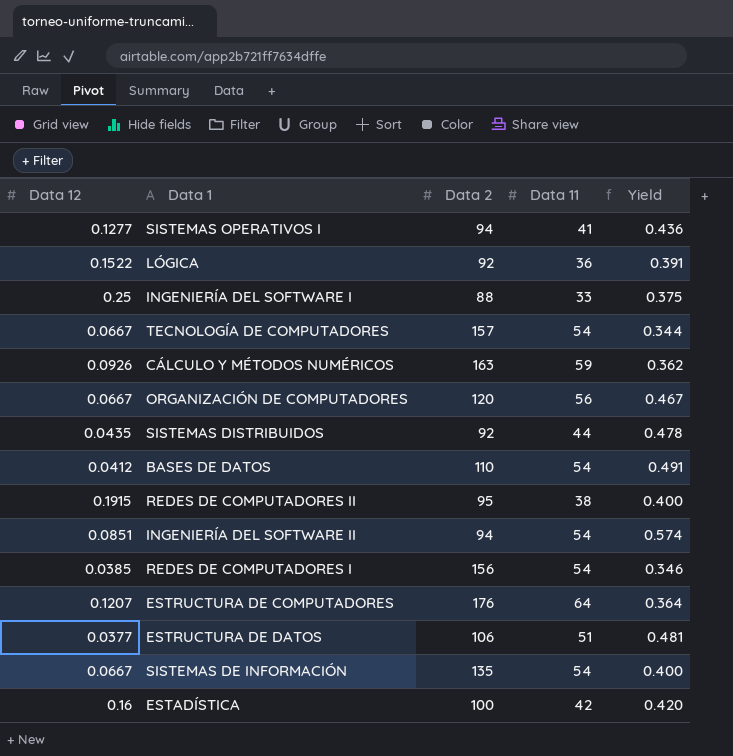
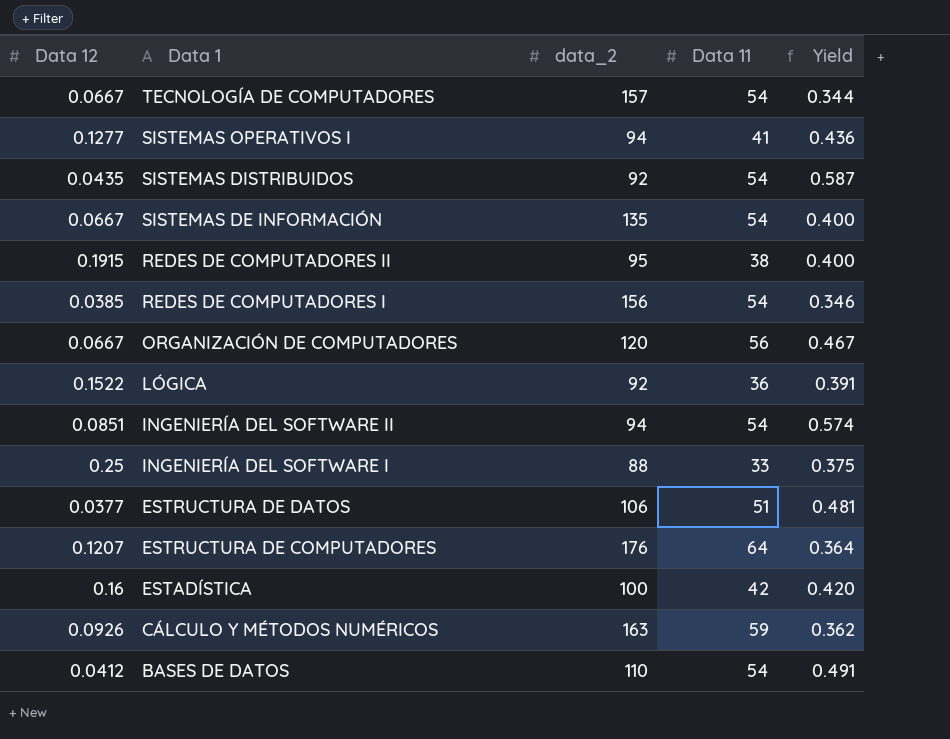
row order: none -> Data 1 descending
column name: Data 2 -> data_2
SISTEMAS DISTRIBUIDOS | Data 11: 44 -> 54
SISTEMAS DISTRIBUIDOS | Yield: 0.478 -> 0.587

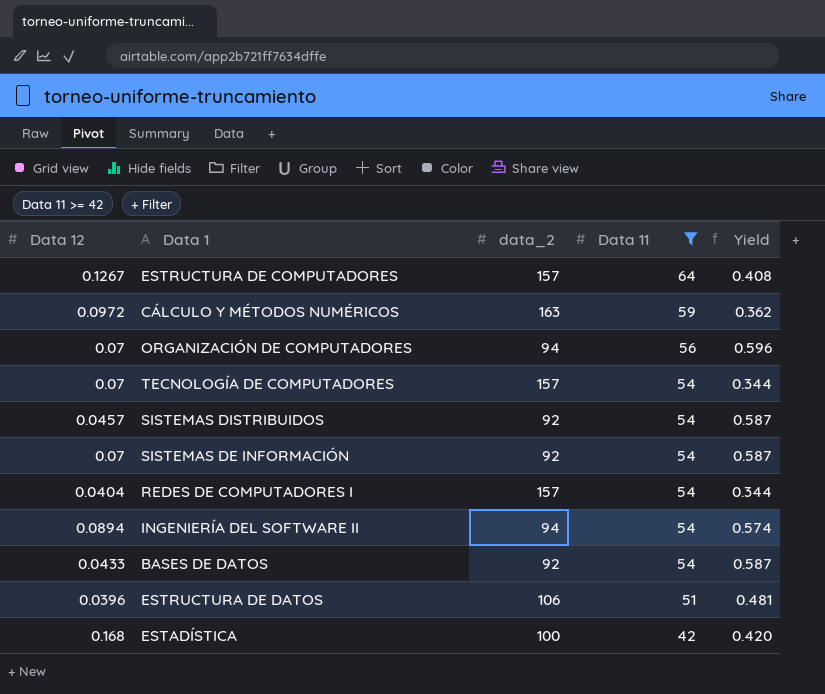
filter: none -> Data 11 >= 42
row order: Data 1 descending -> Data 11 descending
ESTRUCTURA DE COMPUTADORES | Data 12: 0.1207 -> 0.1267
ESTRUCTURA DE COMPUTADORES | data_2: 176 -> 157
ESTRUCTURA DE COMPUTADORES | Yield: 0.364 -> 0.408
CÁLCULO Y MÉTODOS NUMÉRICOS | Data 12: 0.0926 -> 0.0972
ORGANIZACIÓN DE COMPUTADORES | Data 12: 0.0667 -> 0.07
ORGANIZACIÓN DE COMPUTADORES | data_2: 120 -> 94
ORGANIZACIÓN DE COMPUTADORES | Yield: 0.467 -> 0.596
TECNOLOGÍA DE COMPUTADORES | Data 12: 0.0667 -> 0.07
SISTEMAS DISTRIBUIDOS | Data 12: 0.0435 -> 0.0457
SISTEMAS DE INFORMACIÓN | Data 12: 0.0667 -> 0.07
SISTEMAS DE INFORMACIÓN | data_2: 135 -> 92
SISTEMAS DE INFORMACIÓN | Yield: 0.400 -> 0.587
REDES DE COMPUTADORES I | Data 12: 0.0385 -> 0.0404
REDES DE COMPUTADORES I | data_2: 156 -> 157
REDES DE COMPUTADORES I | Yield: 0.346 -> 0.344
INGENIERÍA DEL SOFTWARE II | Data 12: 0.0851 -> 0.0894
BASES DE DATOS | Data 12: 0.0412 -> 0.0433
BASES DE DATOS | data_2: 110 -> 92
BASES DE DATOS | Yield: 0.491 -> 0.587
ESTRUCTURA DE DATOS | Data 12: 0.0377 -> 0.0396
ESTADÍSTICA | Data 12: 0.16 -> 0.168

